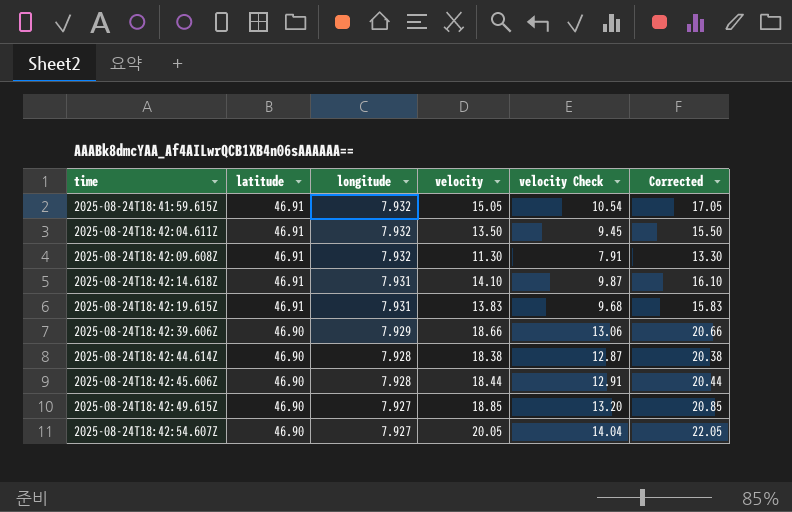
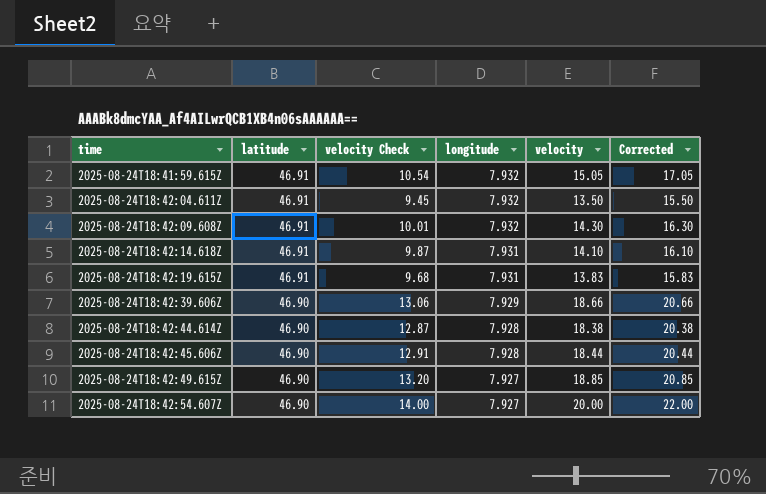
column velocity Check | position: 5 -> 3
2025-08-24T18:42:09.608Z | velocity Check: 7.91 -> 10.01
2025-08-24T18:42:09.608Z | velocity: 11.30 -> 14.30
2025-08-24T18:42:09.608Z | Corrected: 13.30 -> 16.30
2025-08-24T18:42:54.607Z | velocity Check: 14.04 -> 14.00
2025-08-24T18:42:54.607Z | velocity: 20.05 -> 20.00
2025-08-24T18:42:54.607Z | Corrected: 22.05 -> 22.00

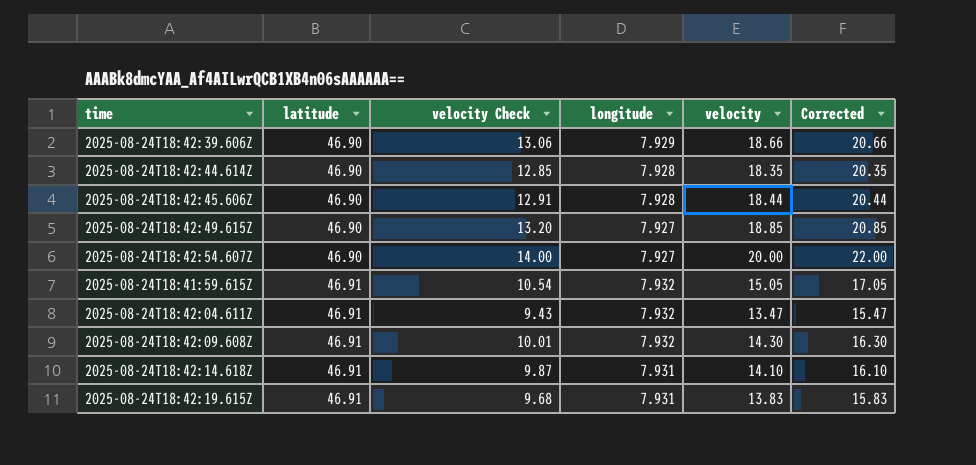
row order: time ascending -> latitude ascending
2025-08-24T18:42:44.614Z | velocity Check: 12.87 -> 12.85
2025-08-24T18:42:44.614Z | velocity: 18.38 -> 18.35
2025-08-24T18:42:44.614Z | Corrected: 20.38 -> 20.35
2025-08-24T18:42:04.611Z | velocity Check: 9.45 -> 9.43
2025-08-24T18:42:04.611Z | velocity: 13.50 -> 13.47
2025-08-24T18:42:04.611Z | Corrected: 15.50 -> 15.47

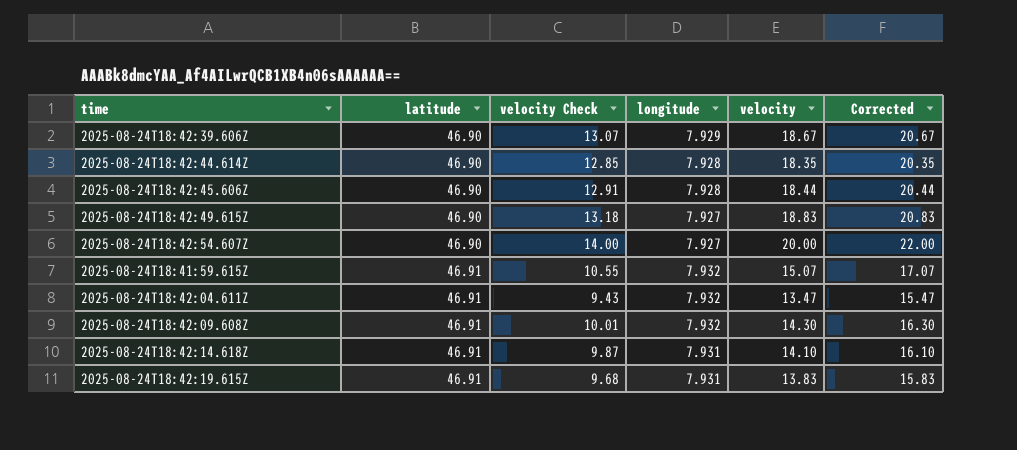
2025-08-24T18:42:39.606Z | velocity Check: 13.06 -> 13.07
2025-08-24T18:42:39.606Z | velocity: 18.66 -> 18.67
2025-08-24T18:42:39.606Z | Corrected: 20.66 -> 20.67
2025-08-24T18:42:49.615Z | velocity Check: 13.20 -> 13.18
2025-08-24T18:42:49.615Z | velocity: 18.85 -> 18.83
2025-08-24T18:42:49.615Z | Corrected: 20.85 -> 20.83
2025-08-24T18:41:59.615Z | velocity Check: 10.54 -> 10.55
2025-08-24T18:41:59.615Z | velocity: 15.05 -> 15.07
2025-08-24T18:41:59.615Z | Corrected: 17.05 -> 17.07

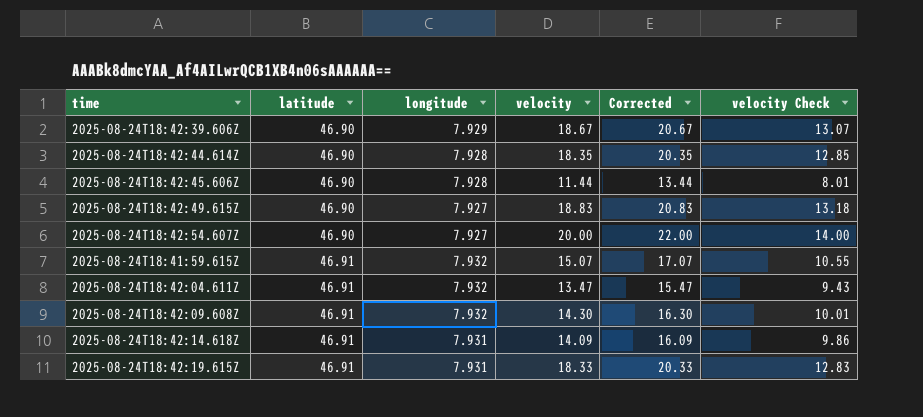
column velocity Check | position: 3 -> 6
2025-08-24T18:42:45.606Z | velocity: 18.44 -> 11.44
2025-08-24T18:42:45.606Z | Corrected: 20.44 -> 13.44
2025-08-24T18:42:45.606Z | velocity Check: 12.91 -> 8.01
2025-08-24T18:42:14.618Z | velocity: 14.10 -> 14.09
2025-08-24T18:42:14.618Z | Corrected: 16.10 -> 16.09
2025-08-24T18:42:14.618Z | velocity Check: 9.87 -> 9.86
2025-08-24T18:42:19.615Z | velocity: 13.83 -> 18.33
2025-08-24T18:42:19.615Z | Corrected: 15.83 -> 20.33
2025-08-24T18:42:19.615Z | velocity Check: 9.68 -> 12.83

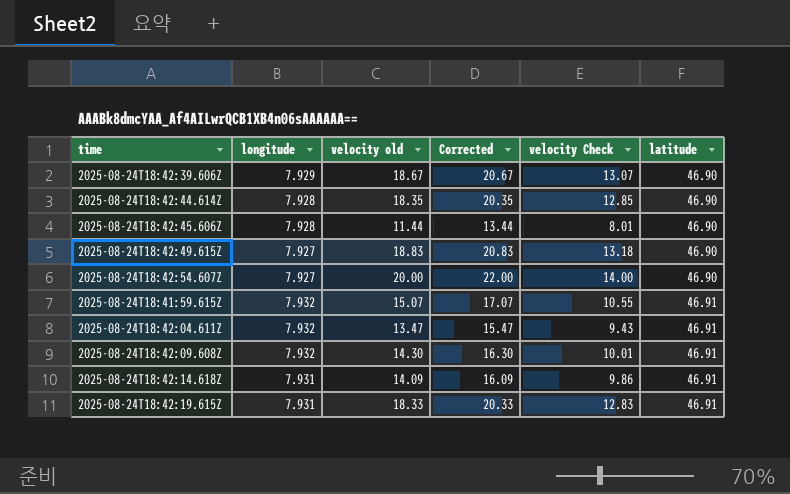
column name: velocity -> velocity old
column latitude | position: 2 -> 6

